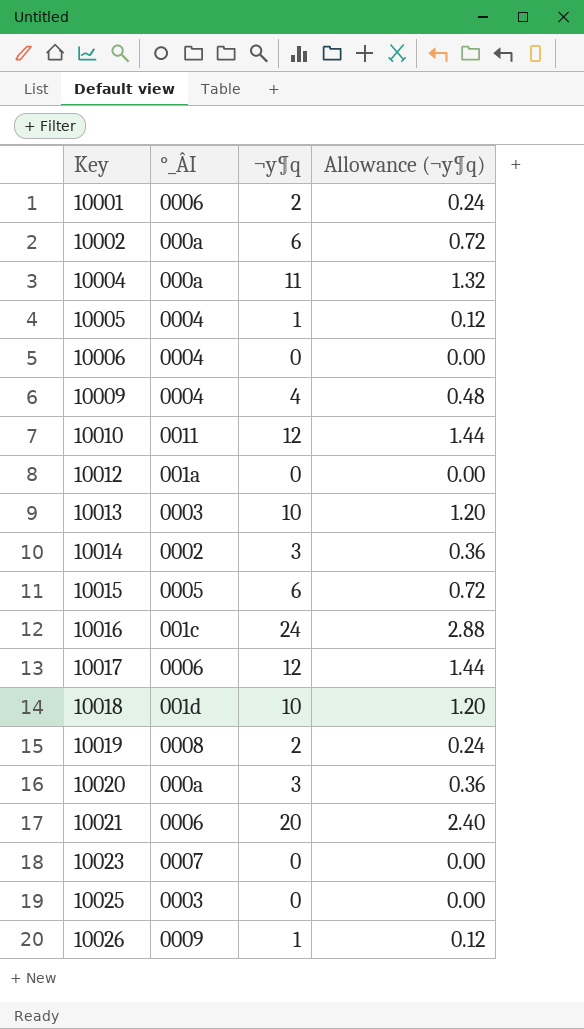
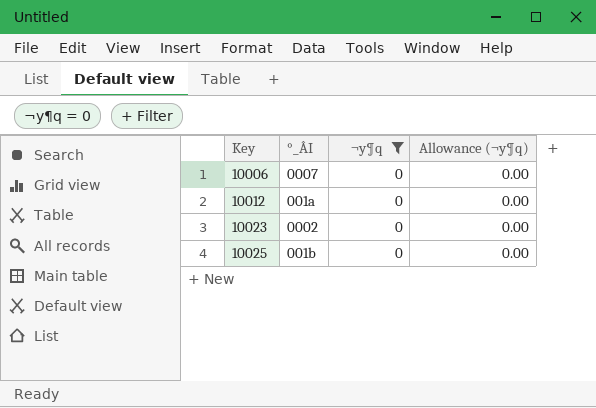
filter: none -> ¬y¶q = 0
10006 | °_ÂI: 0004 -> 0007
10023 | °_ÂI: 0007 -> 0002
10025 | °_ÂI: 0003 -> 001b

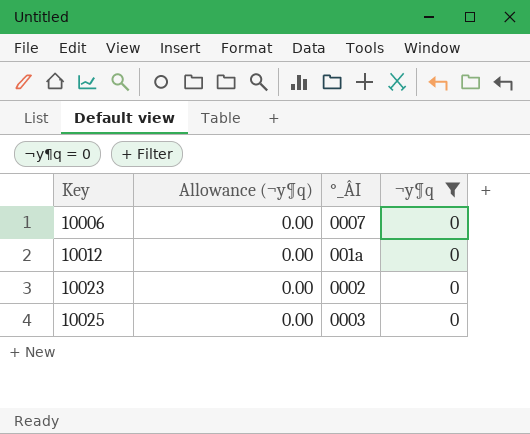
column Allowance (¬y¶q) | position: 4 -> 2
10025 | °_ÂI: 001b -> 0003

